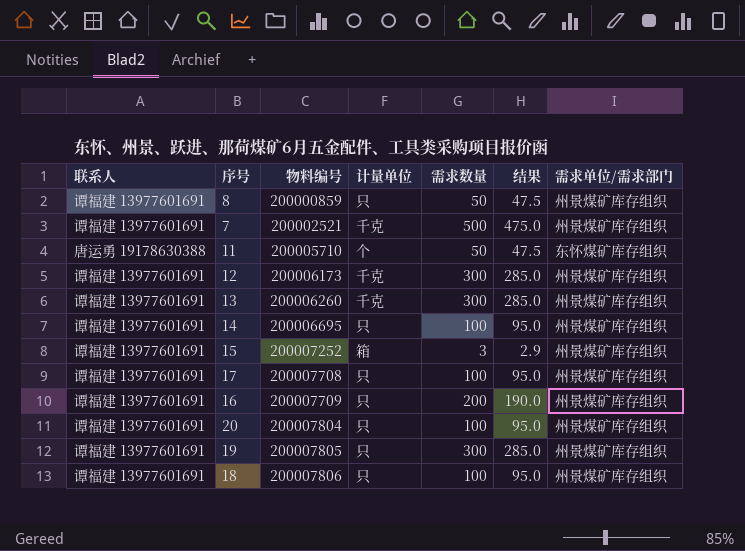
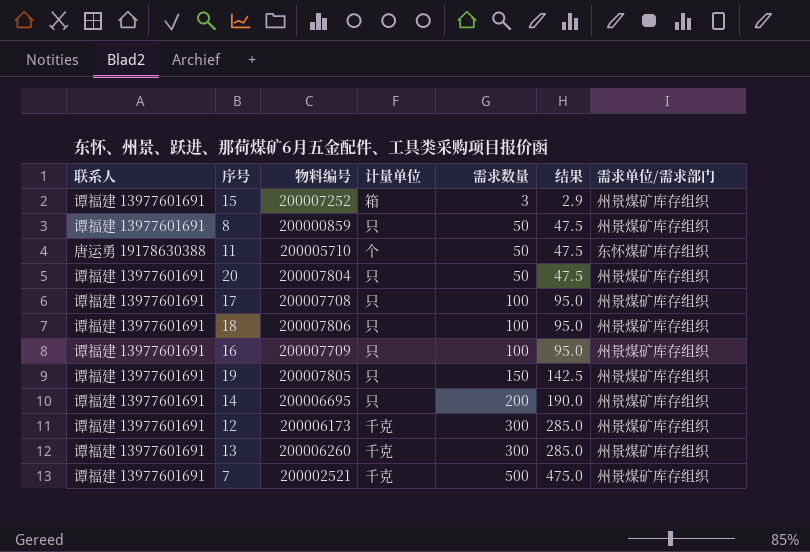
row order: 物料编号 ascending -> 需求数量 ascending
20 | 需求数量: 100 -> 50
20 | 结果: 95.0 -> 47.5
16 | 需求数量: 200 -> 100
16 | 结果: 190.0 -> 95.0
19 | 需求数量: 300 -> 150
19 | 结果: 285.0 -> 142.5
14 | 需求数量: 100 -> 200
14 | 结果: 95.0 -> 190.0

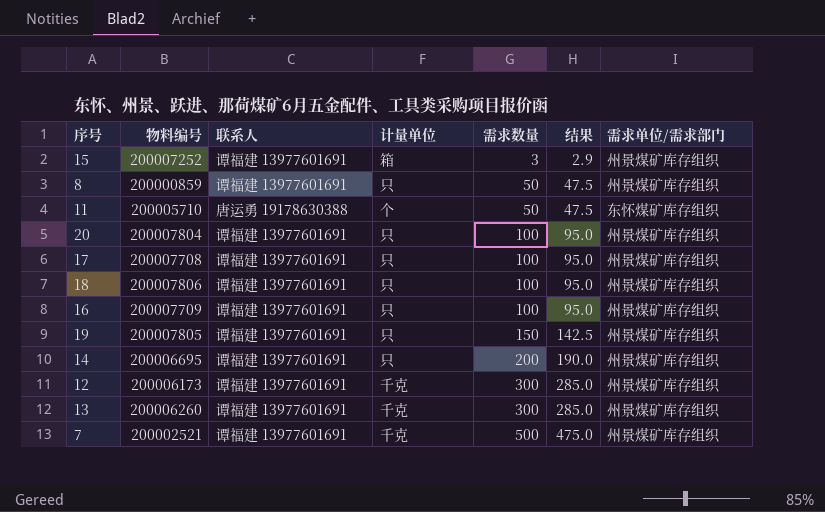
column 联系人 | position: 1 -> 3
20 | 需求数量: 50 -> 100
20 | 结果: 47.5 -> 95.0

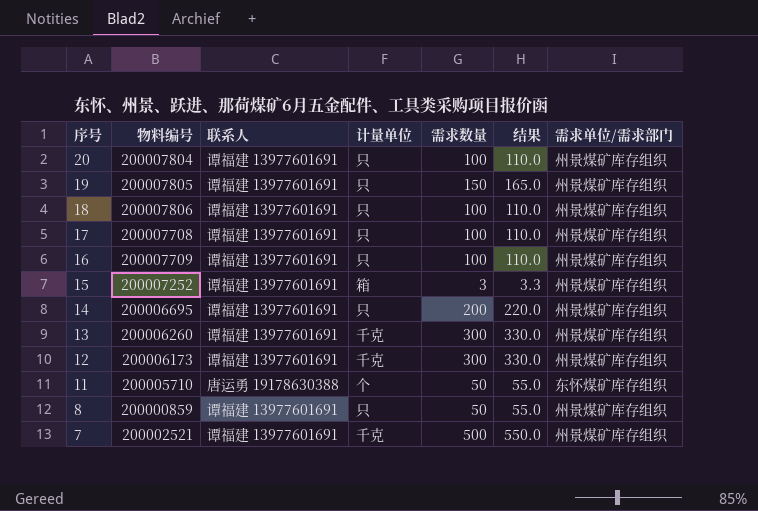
row order: 需求数量 ascending -> 序号 descending
column 结果 | formula: [需求数量] * 0.95 -> [需求数量] * 1.1

